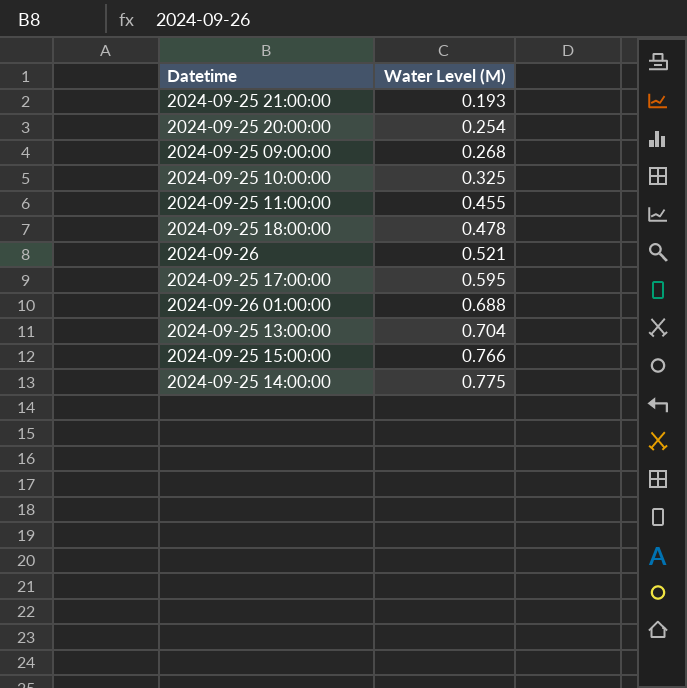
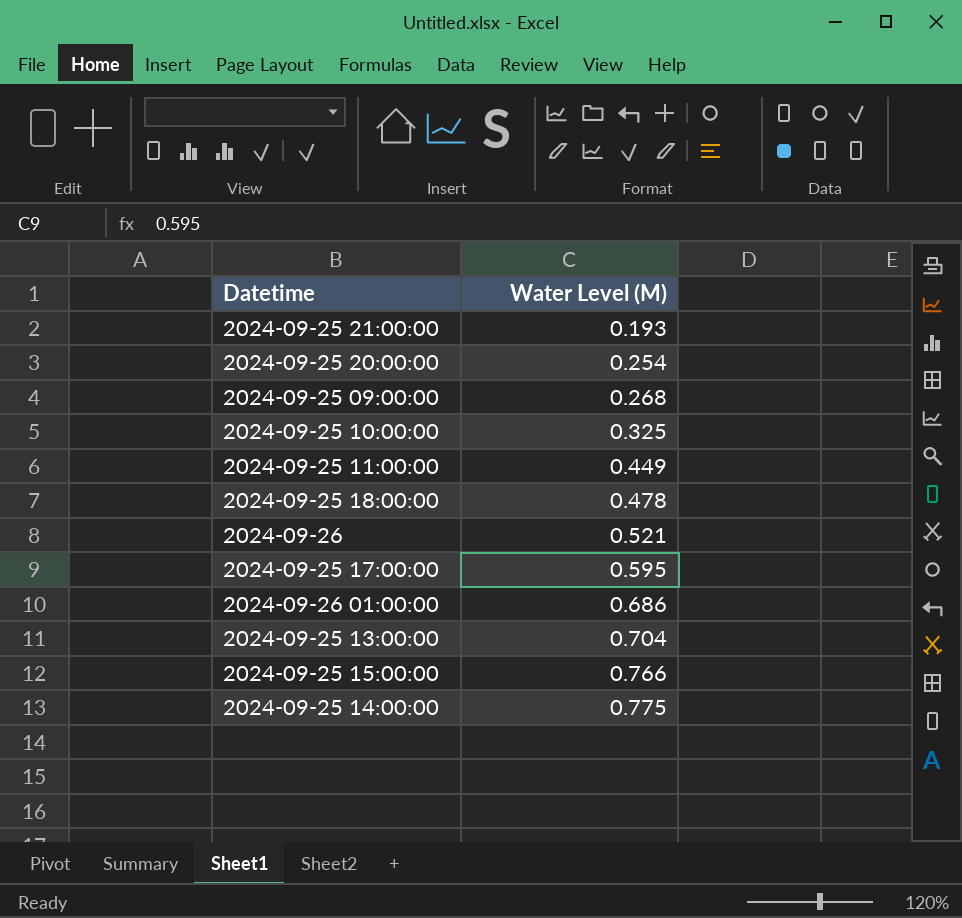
2024-09-25 11:00:00 | Water Level (M): 0.455 -> 0.449
2024-09-26 01:00:00 | Water Level (M): 0.688 -> 0.686

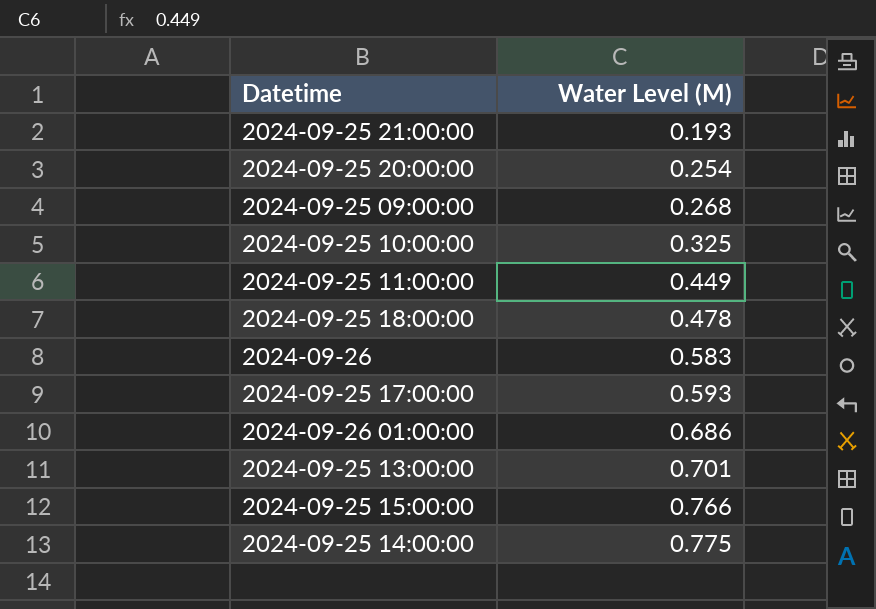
2024-09-26 | Water Level (M): 0.521 -> 0.583
2024-09-25 17:00:00 | Water Level (M): 0.595 -> 0.593
2024-09-25 13:00:00 | Water Level (M): 0.704 -> 0.701

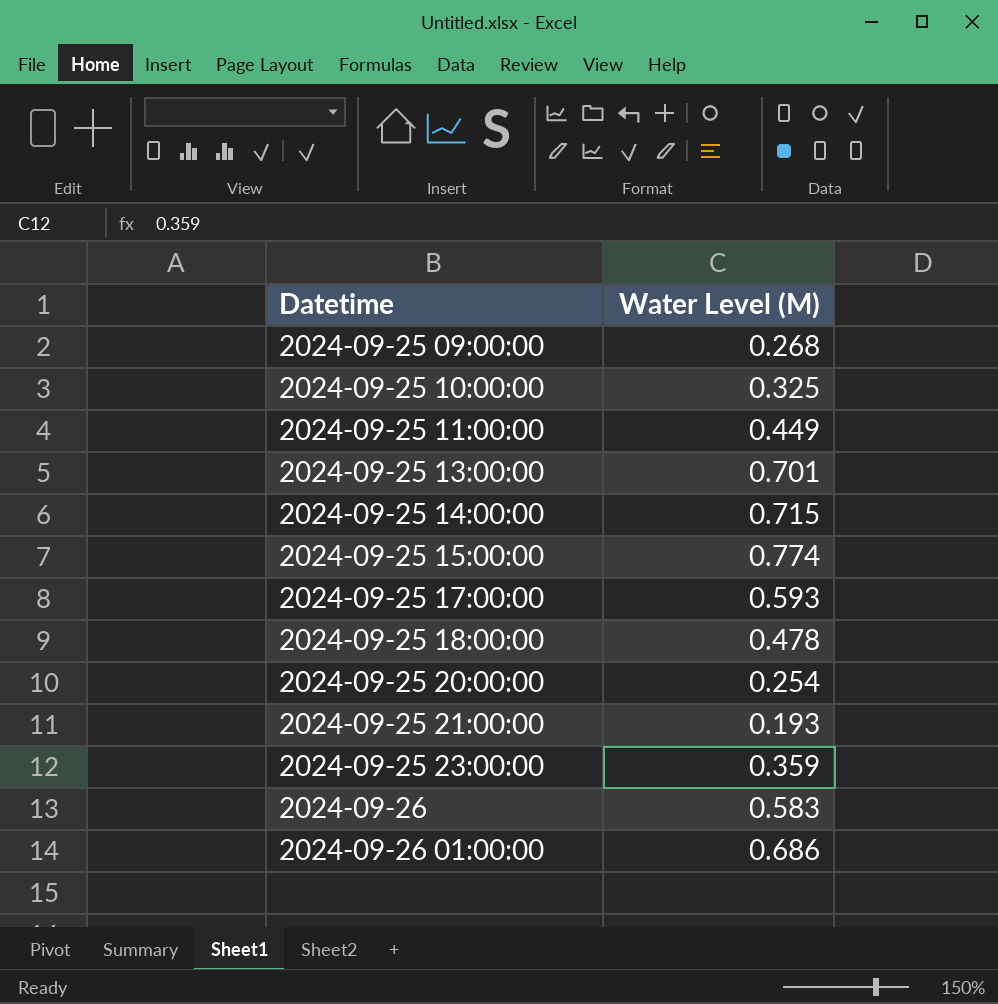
row order: Water Level (M) ascending -> Datetime ascending
2024-09-25 14:00:00 | Water Level (M): 0.775 -> 0.715
2024-09-25 15:00:00 | Water Level (M): 0.766 -> 0.774
row 2024-09-25 23:00:00: none -> 0.359

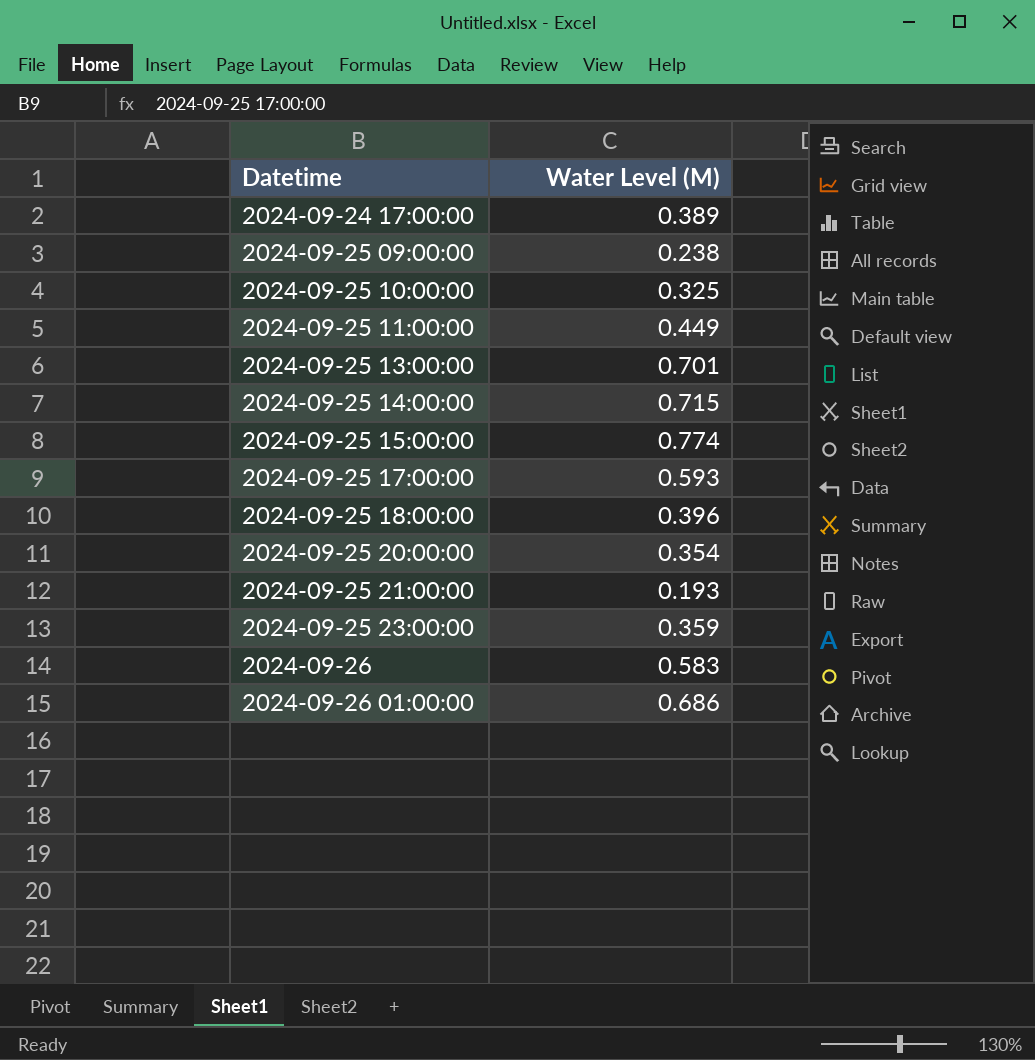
row 2024-09-24 17:00:00: none -> 0.389
2024-09-25 09:00:00 | Water Level (M): 0.268 -> 0.238
2024-09-25 18:00:00 | Water Level (M): 0.478 -> 0.396
2024-09-25 20:00:00 | Water Level (M): 0.254 -> 0.354

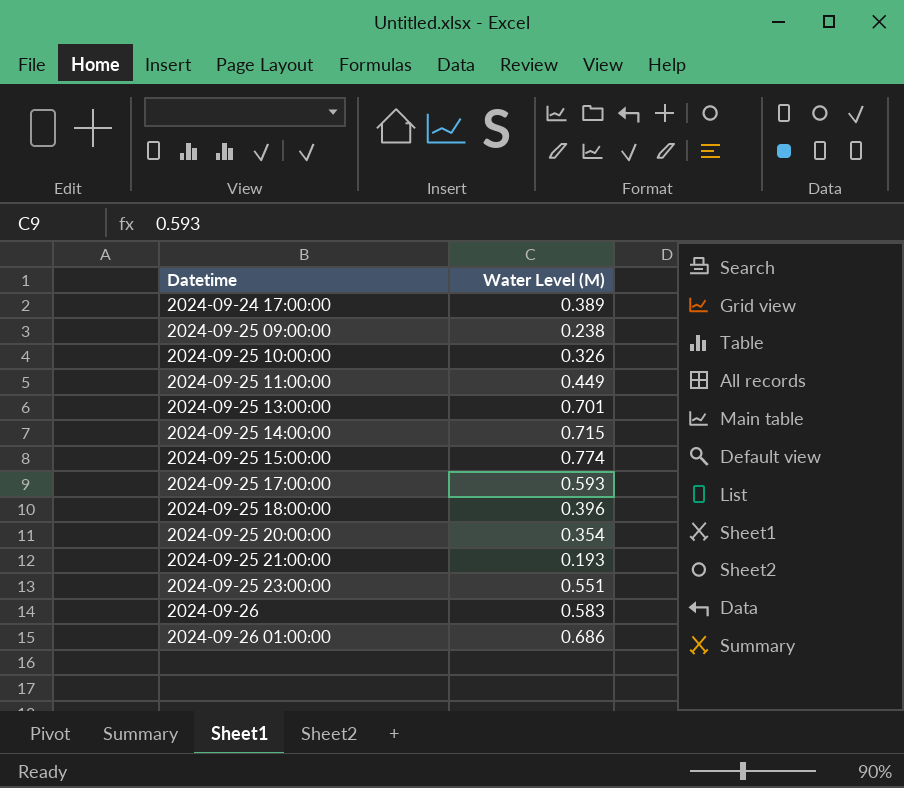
2024-09-25 10:00:00 | Water Level (M): 0.325 -> 0.326
2024-09-25 23:00:00 | Water Level (M): 0.359 -> 0.551

